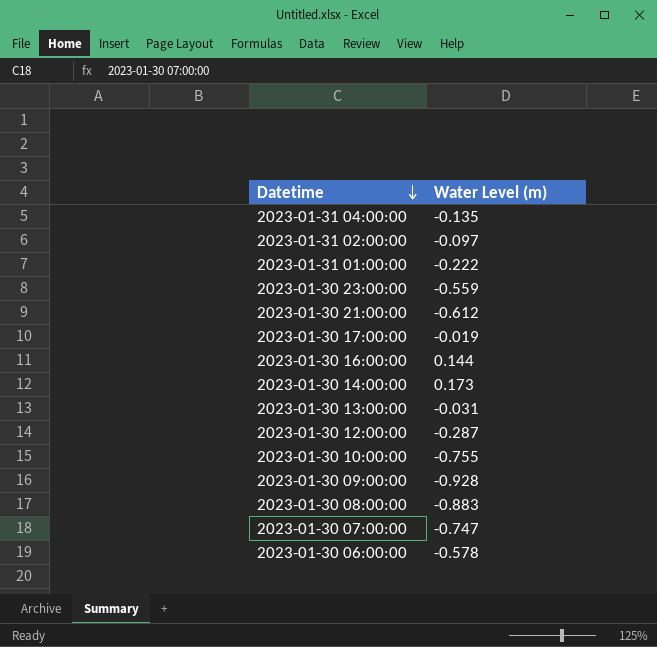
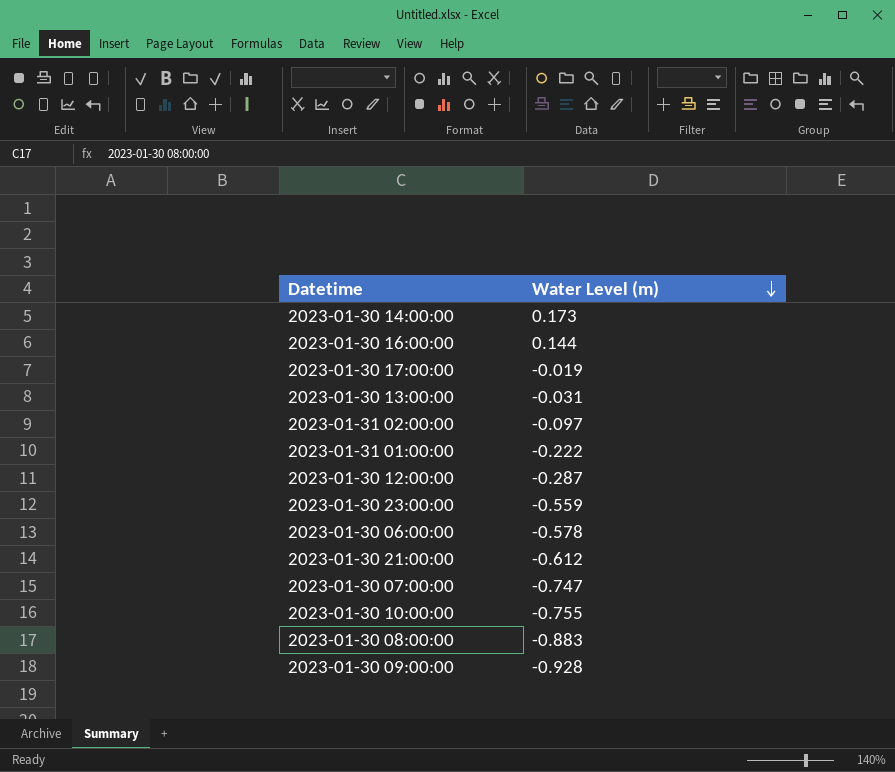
row order: Datetime descending -> Water Level (m) descending
row 2023-01-31 04:00:00: -0.135 -> none

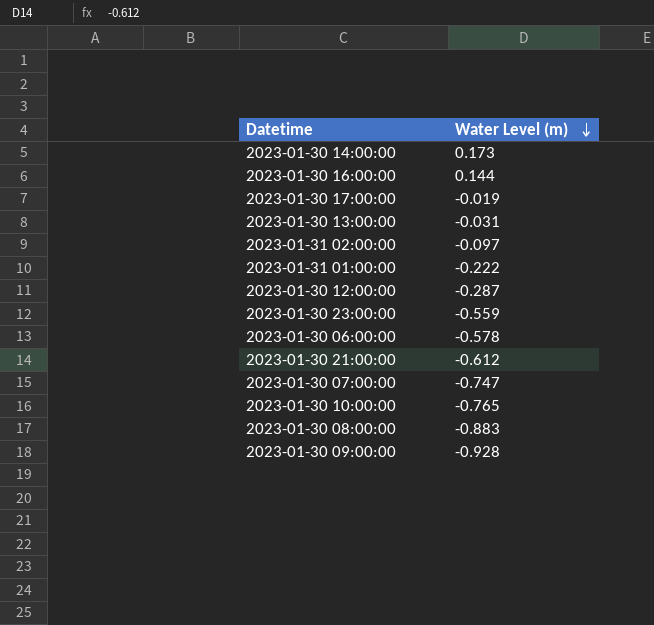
2023-01-30 10:00:00 | Water Level (m): -0.755 -> -0.765

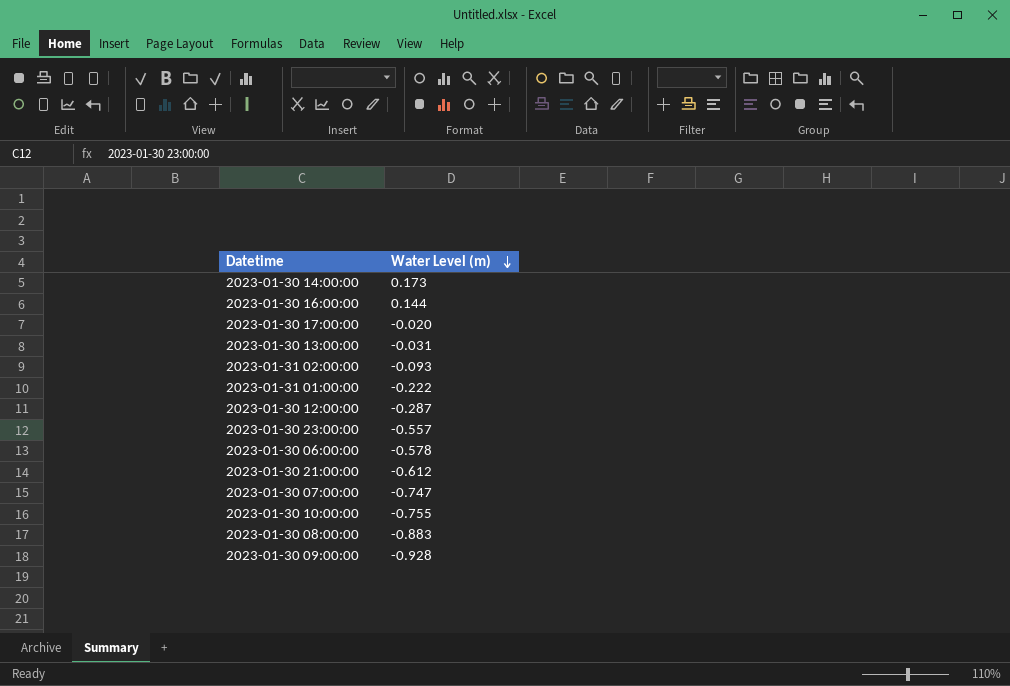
2023-01-30 17:00:00 | Water Level (m): -0.019 -> -0.020
2023-01-31 02:00:00 | Water Level (m): -0.097 -> -0.093
2023-01-30 23:00:00 | Water Level (m): -0.559 -> -0.557
2023-01-30 10:00:00 | Water Level (m): -0.765 -> -0.755

